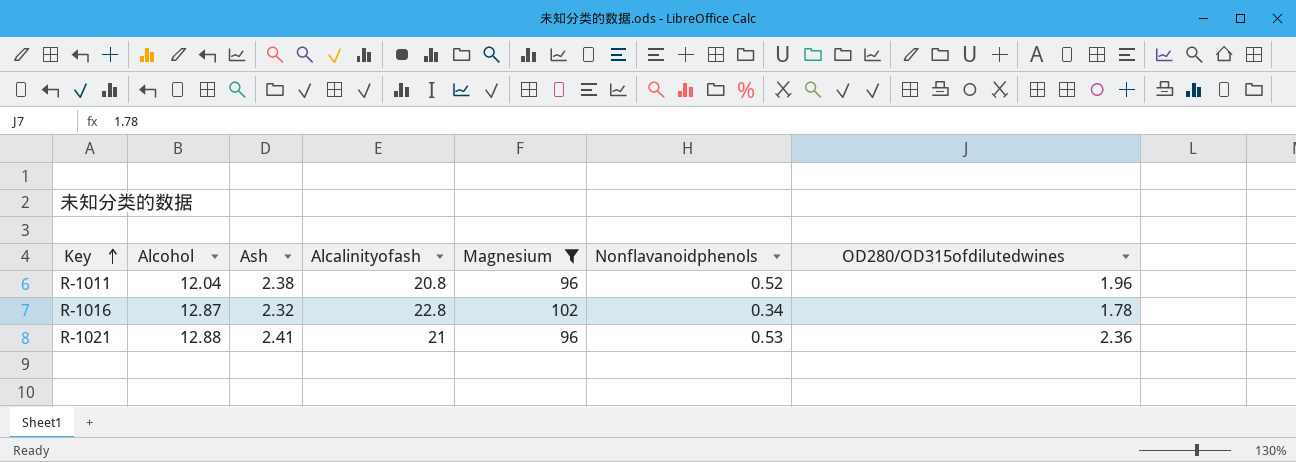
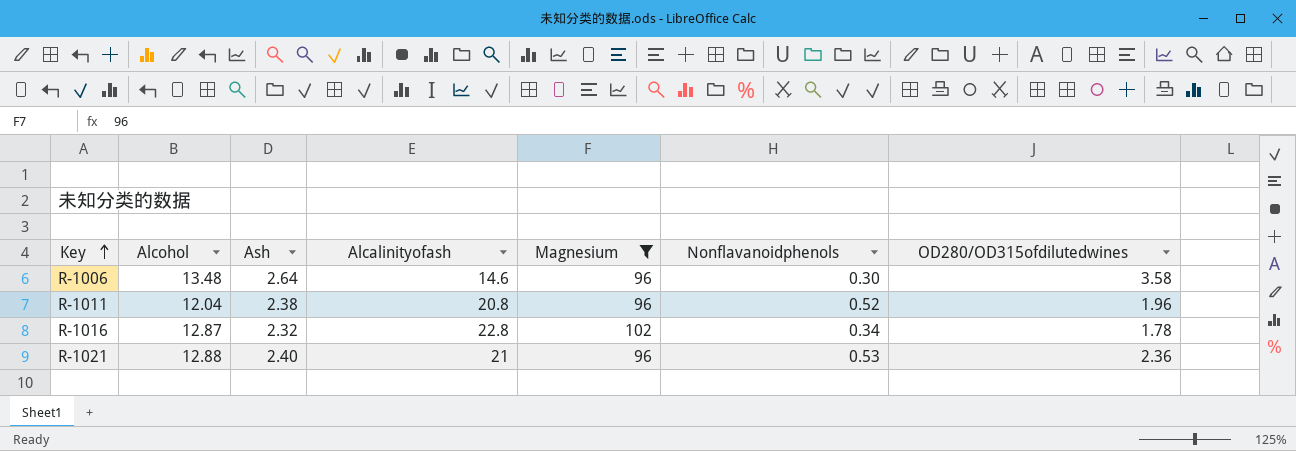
row R-1006: none -> 13.48 | 2.64 | 14.6 | 96 | 0.30 | 3.58
R-1021 | Ash: 2.41 -> 2.40

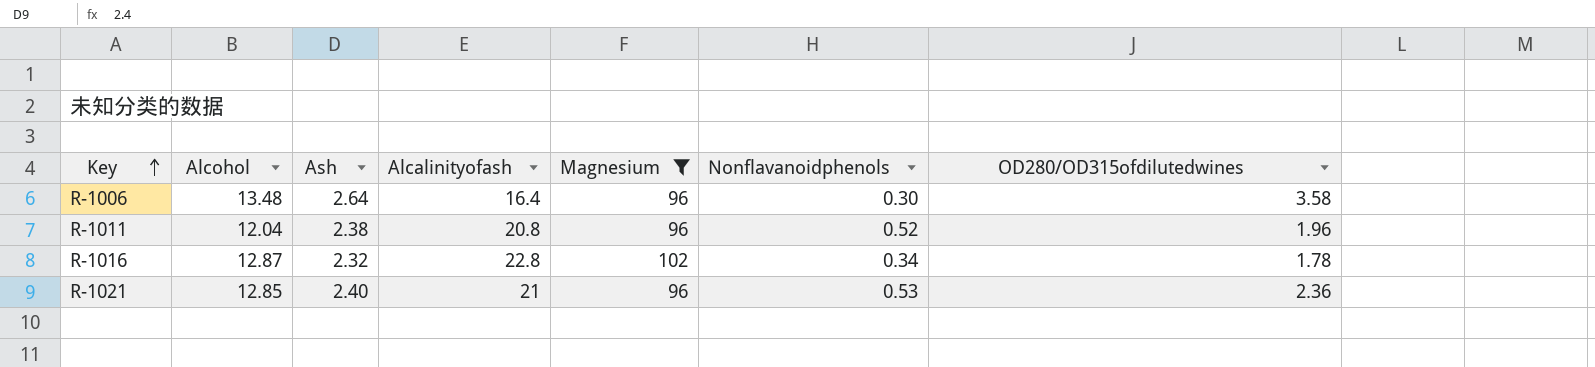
R-1006 | Alcalinityofash: 14.6 -> 16.4
R-1021 | Alcohol: 12.88 -> 12.85

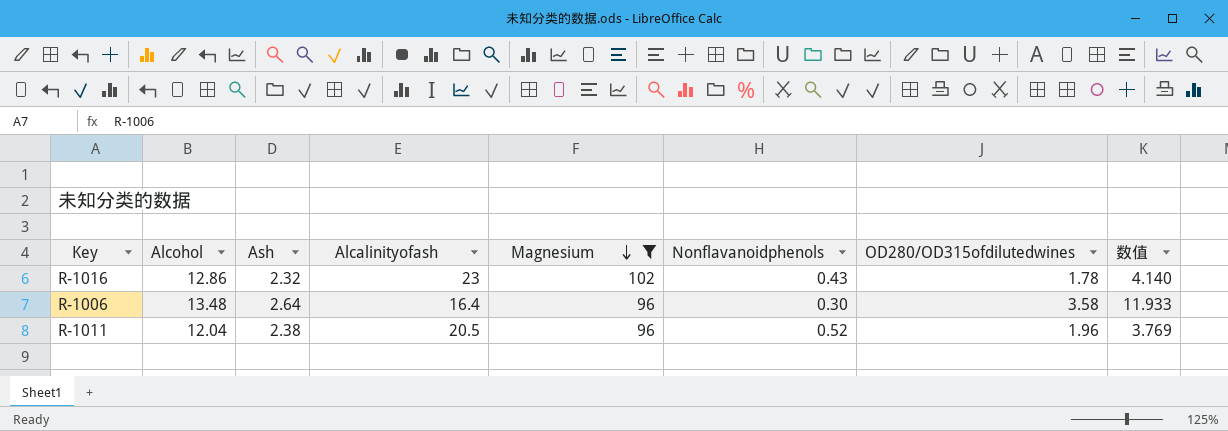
row order: Key ascending -> Magnesium descending
column 数值 | formula: none -> [OD280/OD315ofdilutedwines] / [Nonflavanoidphenols]
row R-1021: 12.85 | 2.40 | 21 | 96 | 0.53 | 2.36 -> none
R-1016 | Alcohol: 12.87 -> 12.86
R-1016 | Alcalinityofash: 22.8 -> 23
R-1016 | Nonflavanoidphenols: 0.34 -> 0.43
R-1011 | Alcalinityofash: 20.8 -> 20.5

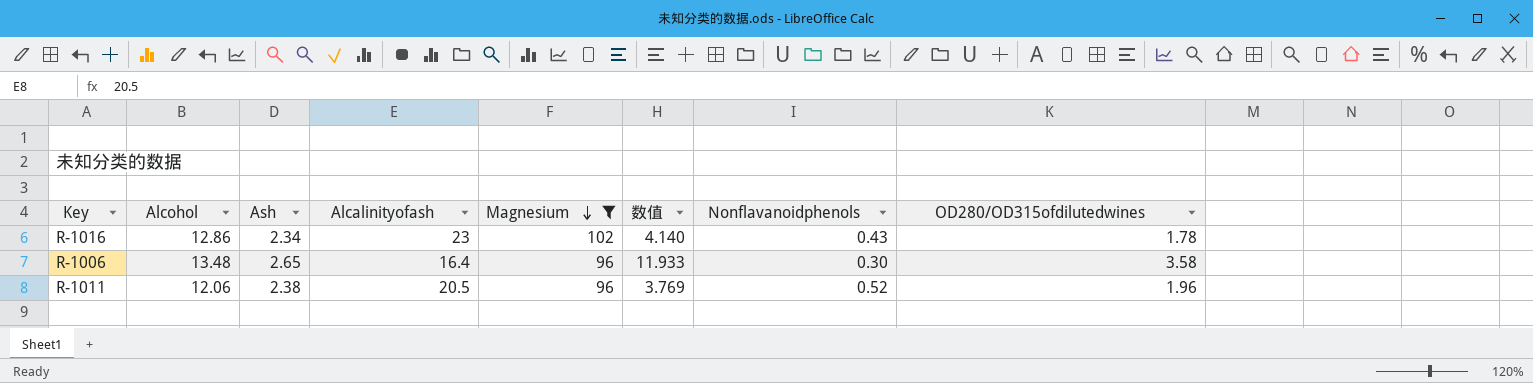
column 数值 | position: 8 -> 6
R-1016 | Ash: 2.32 -> 2.34
R-1006 | Ash: 2.64 -> 2.65
R-1011 | Alcohol: 12.04 -> 12.06

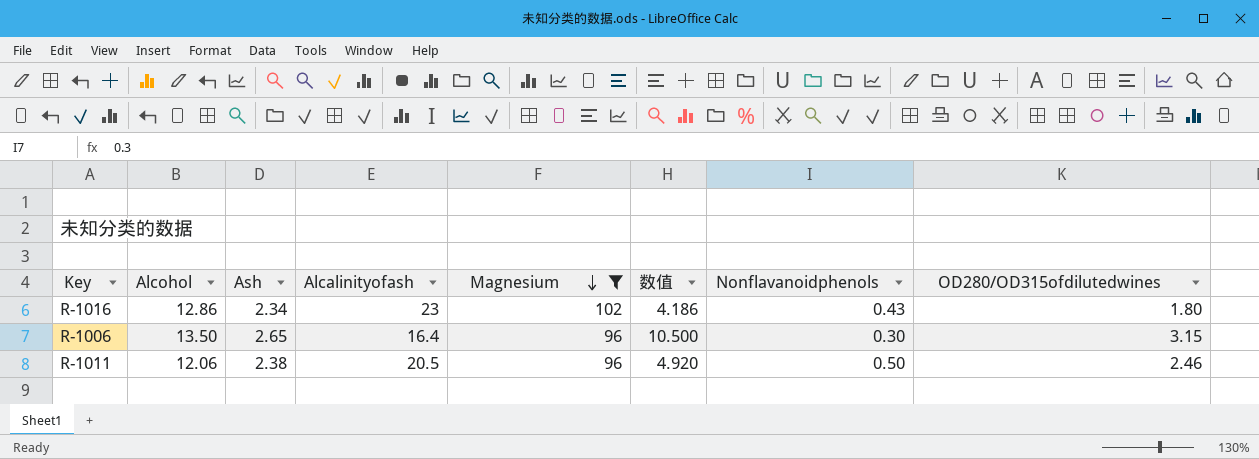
R-1016 | 数值: 4.140 -> 4.186
R-1016 | OD280/OD315ofdilutedwines: 1.78 -> 1.80
R-1006 | Alcohol: 13.48 -> 13.50
R-1006 | 数值: 11.933 -> 10.500
R-1006 | OD280/OD315ofdilutedwines: 3.58 -> 3.15
R-1011 | 数值: 3.769 -> 4.920
R-1011 | Nonflavanoidphenols: 0.52 -> 0.50
R-1011 | OD280/OD315ofdilutedwines: 1.96 -> 2.46

